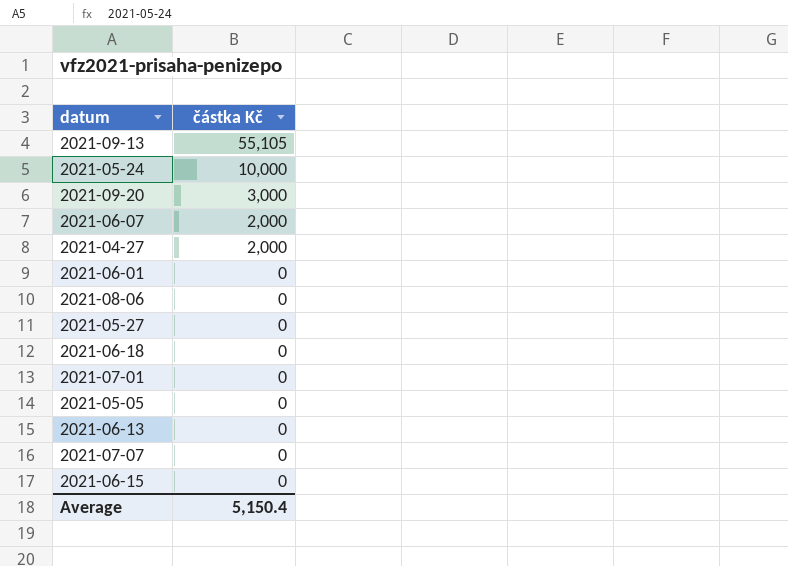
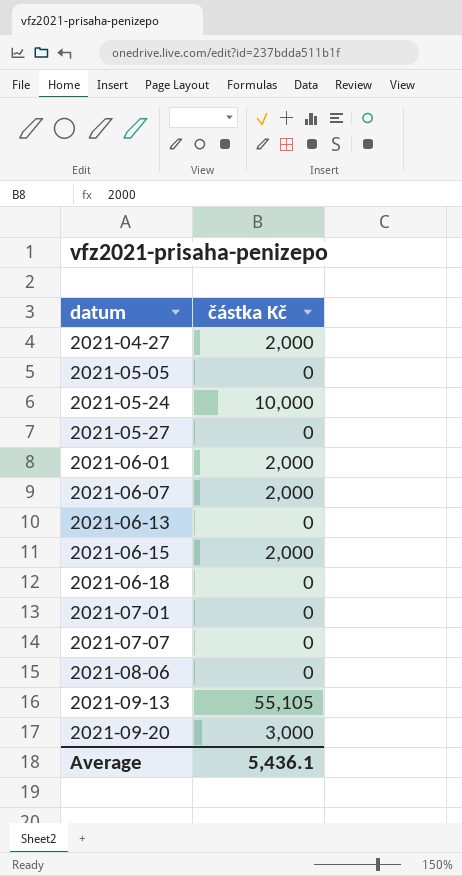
row order: částka Kč descending -> datum ascending
2021-06-01 | částka Kč: 0 -> 2,000
2021-06-15 | částka Kč: 0 -> 2,000
Average | částka Kč: 5,150.4 -> 5,436.1

